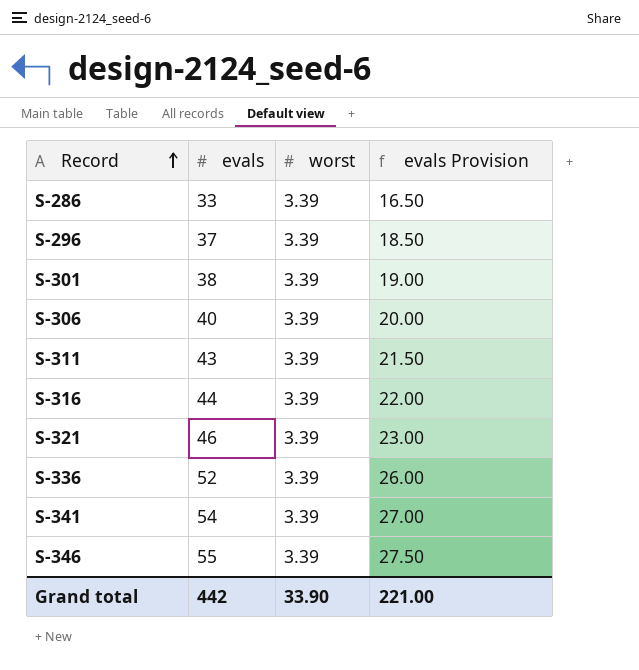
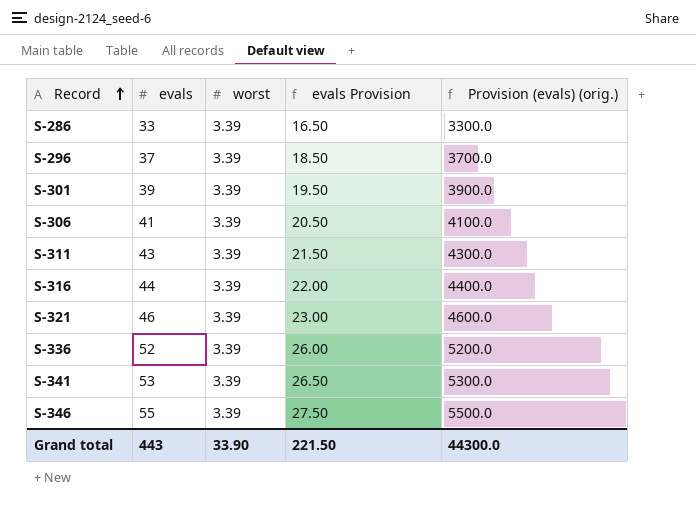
column Provision (evals) (orig.) | formula: none -> [evals] * 100
S-301 | evals: 38 -> 39
S-301 | evals Provision: 19.00 -> 19.50
S-306 | evals: 40 -> 41
S-306 | evals Provision: 20.00 -> 20.50
S-341 | evals: 54 -> 53
S-341 | evals Provision: 27.00 -> 26.50
Grand total | evals: 442 -> 443
Grand total | evals Provision: 221.00 -> 221.50

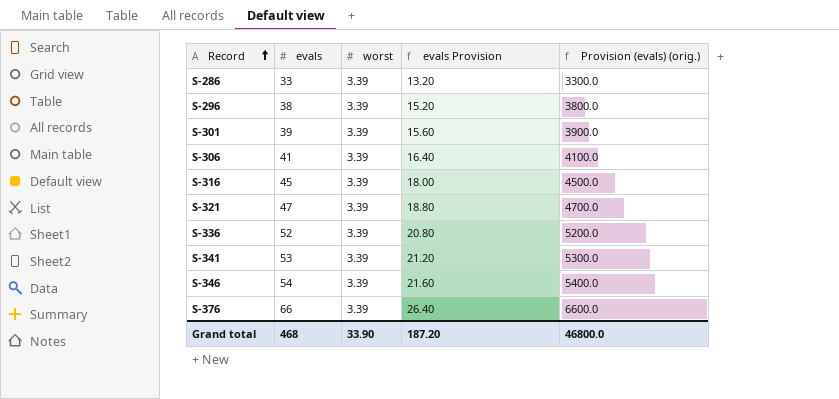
column evals Provision | formula: [evals] * 0.5 -> [evals] * 0.4
row S-311: 43 | 3.39 | 21.50 | 4300.0 -> none
S-296 | evals: 37 -> 38
S-296 | Provision (evals) (orig.): 3700.0 -> 3800.0
S-316 | evals: 44 -> 45
S-316 | Provision (evals) (orig.): 4400.0 -> 4500.0
S-321 | evals: 46 -> 47
S-321 | Provision (evals) (orig.): 4600.0 -> 4700.0
S-346 | evals: 55 -> 54
S-346 | Provision (evals) (orig.): 5500.0 -> 5400.0
row S-376: none -> 66 | 3.39 | 26.40 | 6600.0
Grand total | evals: 443 -> 468
Grand total | evals Provision: 221.50 -> 187.20
Grand total | Provision (evals) (orig.): 44300.0 -> 46800.0

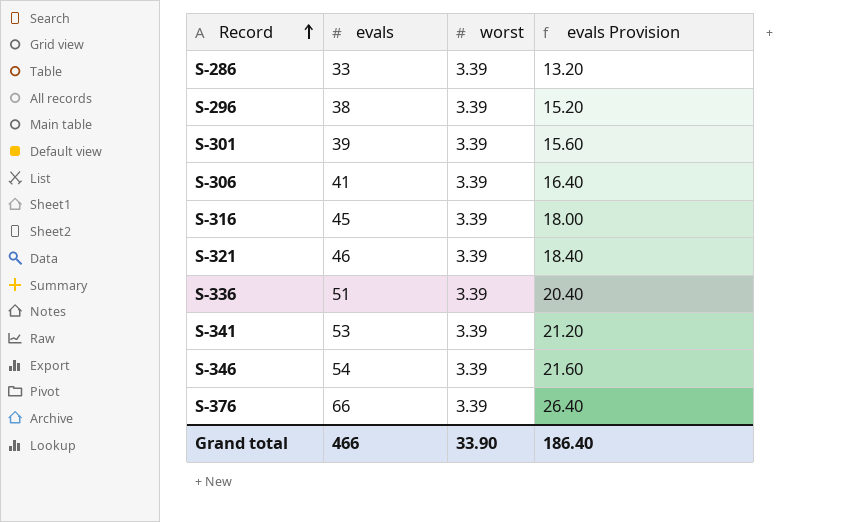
column Provision (evals) (orig.) | formula: [evals] * 100 -> none
S-321 | evals: 47 -> 46
S-321 | evals Provision: 18.80 -> 18.40
S-336 | evals: 52 -> 51
S-336 | evals Provision: 20.80 -> 20.40
Grand total | evals: 468 -> 466
Grand total | evals Provision: 187.20 -> 186.40

